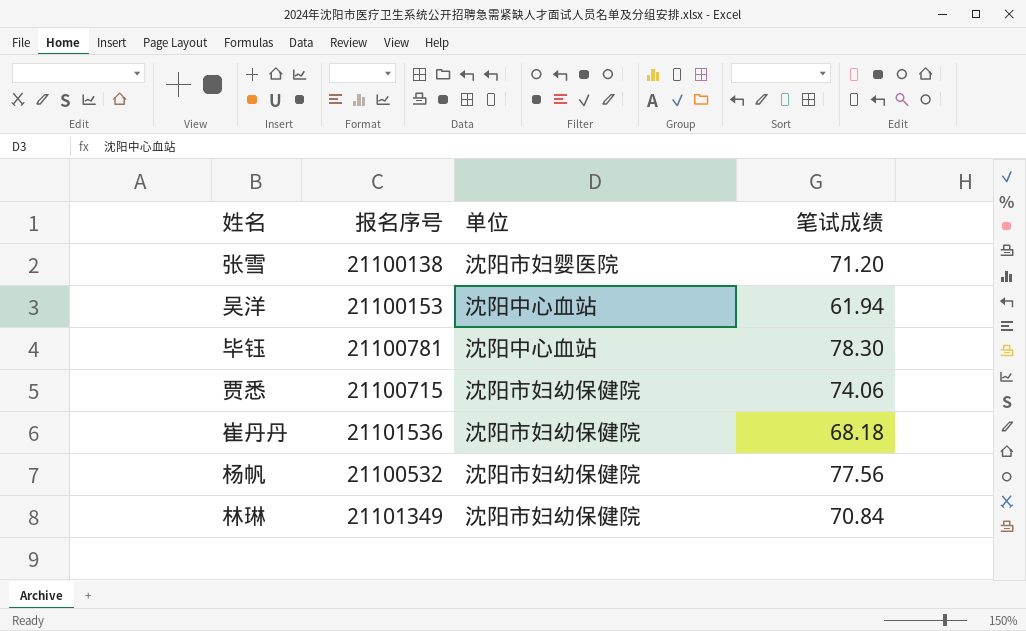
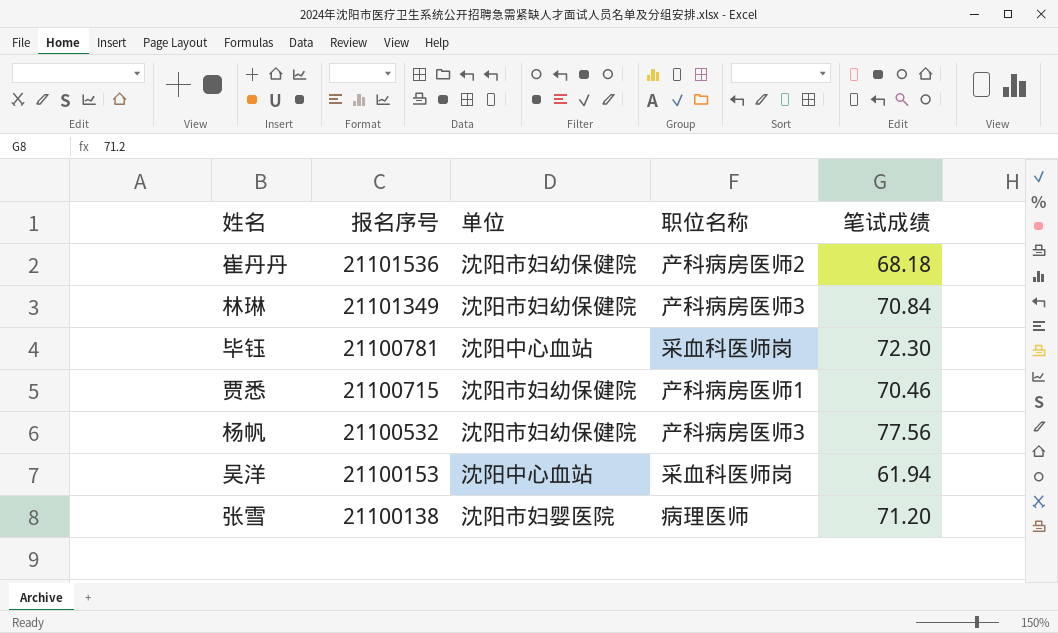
row order: none -> 报名序号 descending
column 职位名称 | position: none -> 4
毕钰 | 笔试成绩: 78.30 -> 72.30
贾悉 | 笔试成绩: 74.06 -> 70.46

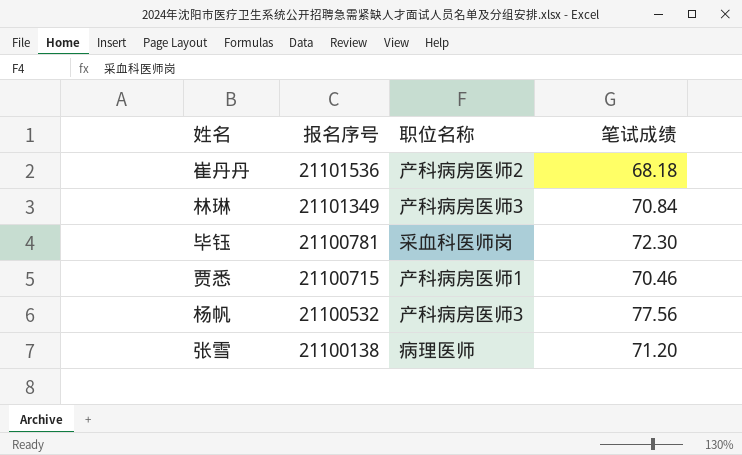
column 单位 | position: 3 -> none
row 吴洋: 21100153 | 沈阳中心血站 | 采血科医师岗 | 61.94 -> none

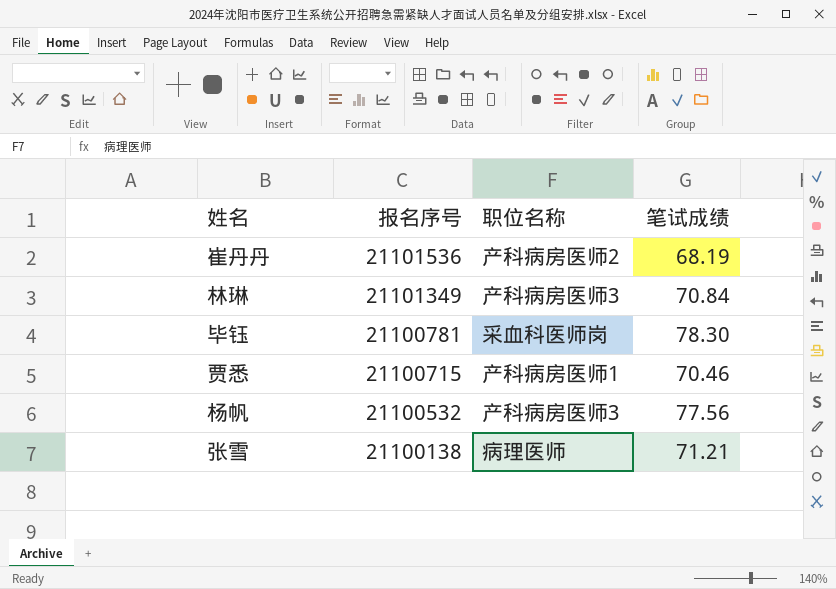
崔丹丹 | 笔试成绩: 68.18 -> 68.19
毕钰 | 笔试成绩: 72.30 -> 78.30
张雪 | 笔试成绩: 71.20 -> 71.21

